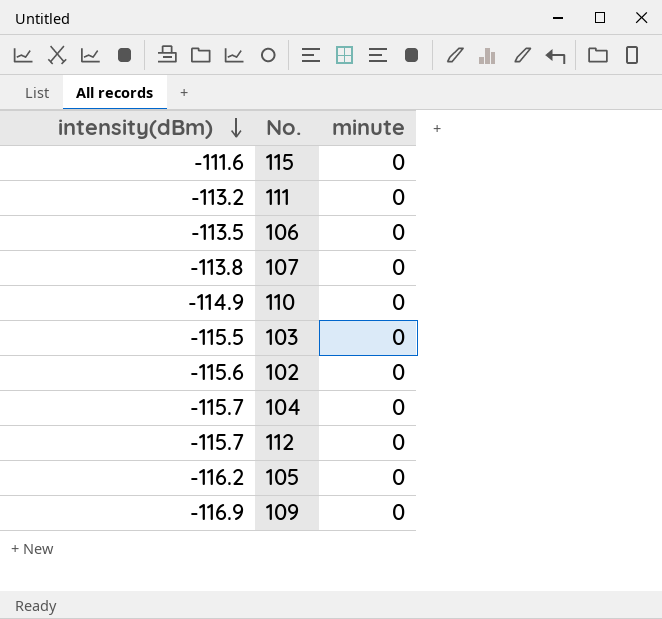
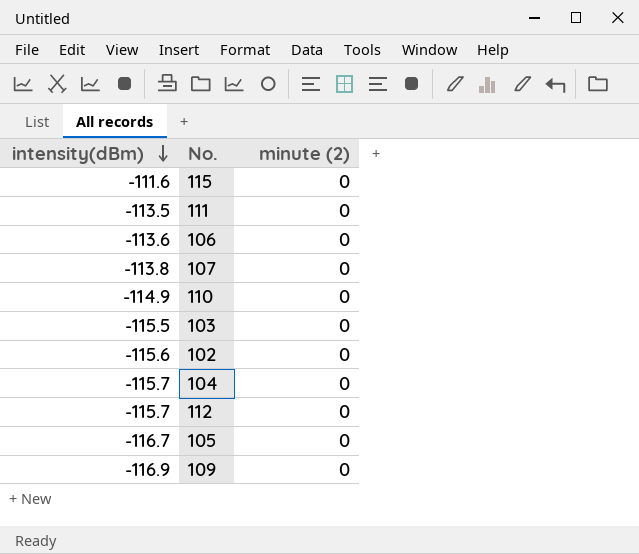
column name: minute -> minute (2)
111 | intensity(dBm): -113.2 -> -113.5
106 | intensity(dBm): -113.5 -> -113.6
105 | intensity(dBm): -116.2 -> -116.7

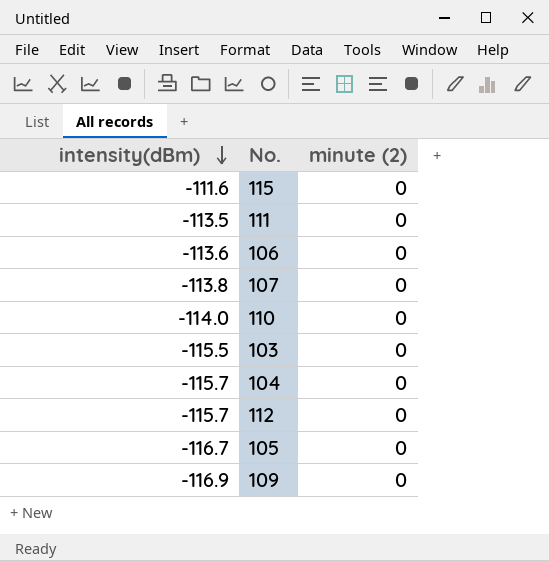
row 102: -115.6 | 0 -> none
110 | intensity(dBm): -114.9 -> -114.0

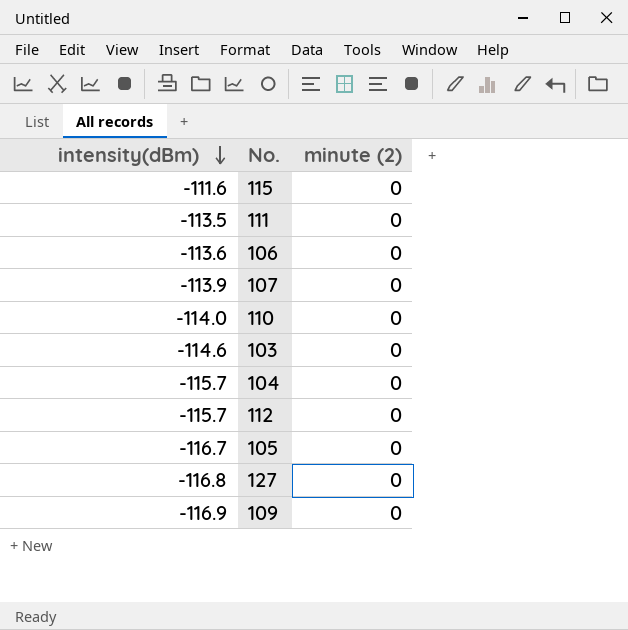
107 | intensity(dBm): -113.8 -> -113.9
103 | intensity(dBm): -115.5 -> -114.6
row 127: none -> -116.8 | 0

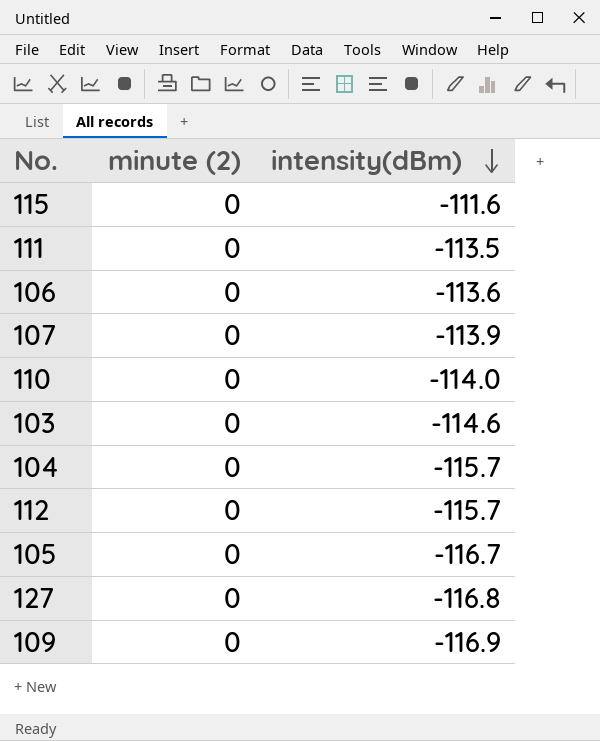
column intensity(dBm) | position: 1 -> 3

